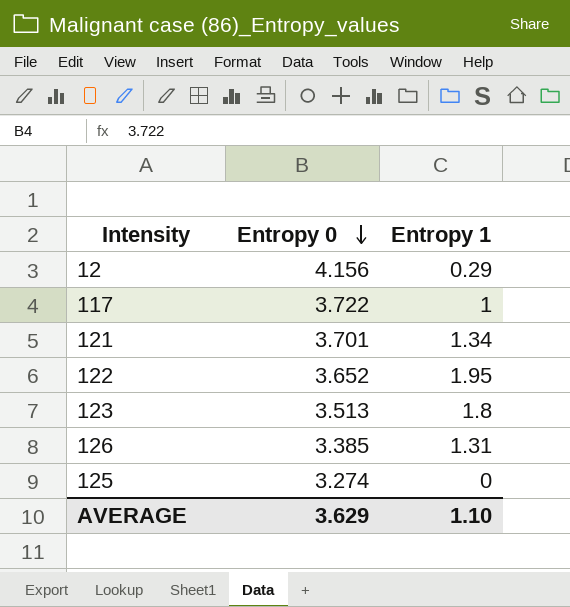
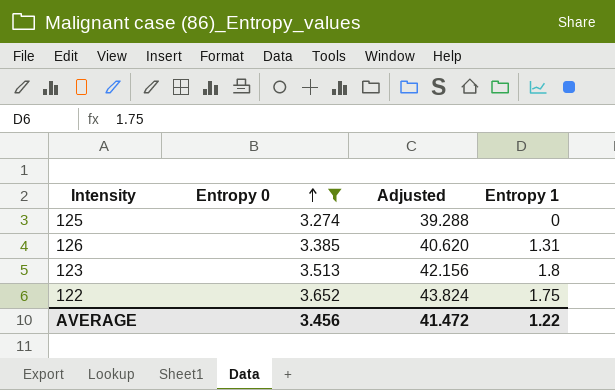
filter: none -> Entropy 0 <= 3.652
row order: Entropy 0 descending -> Entropy 0 ascending
column Adjusted | formula: none -> [Entropy 0] * 12
122 | Entropy 1: 1.95 -> 1.75
AVERAGE | Entropy 0: 3.629 -> 3.456
AVERAGE | Entropy 1: 1.10 -> 1.22

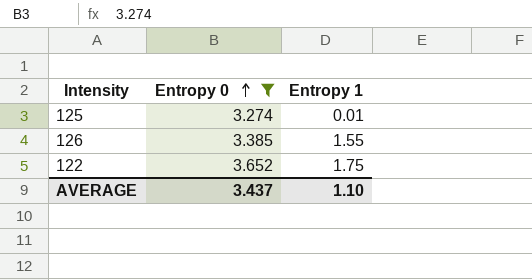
column Adjusted | formula: [Entropy 0] * 12 -> none
row 123: 3.513 | 42.156 | 1.8 -> none
125 | Entropy 1: 0 -> 0.01
126 | Entropy 1: 1.31 -> 1.55
AVERAGE | Entropy 0: 3.456 -> 3.437
AVERAGE | Entropy 1: 1.22 -> 1.10

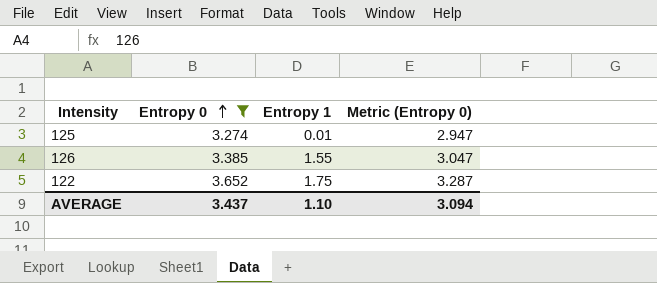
column Metric (Entropy 0) | formula: none -> [Entropy 0] * 0.9

